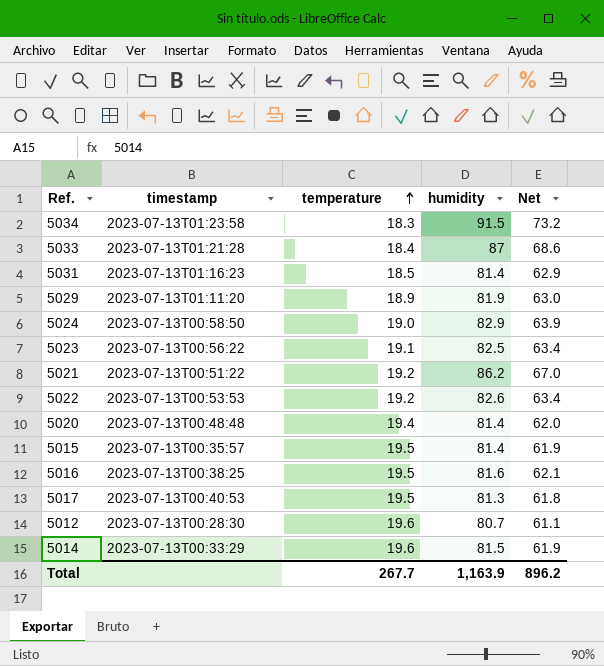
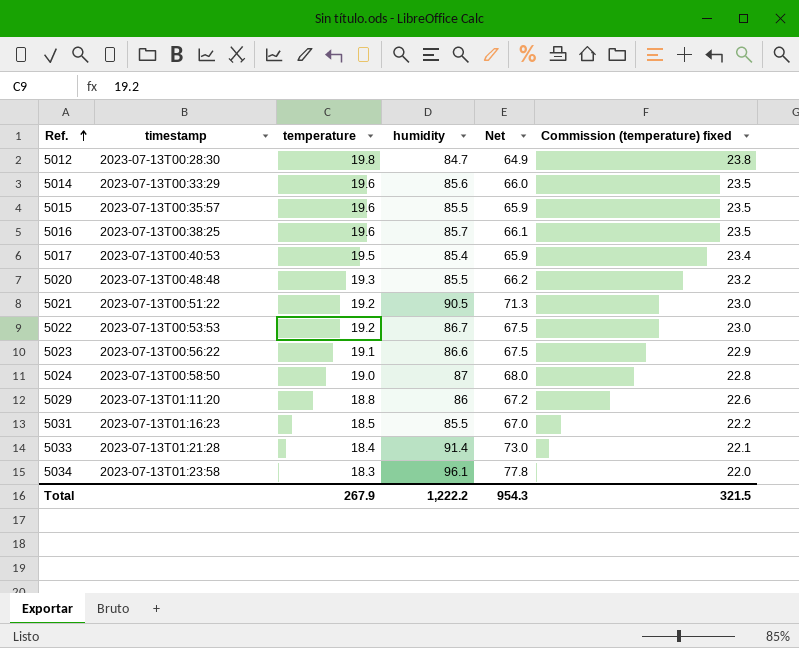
row order: temperature ascending -> Ref. ascending
column Commission (temperature) fixed | formula: none -> [temperature] * 1.2
5012 | temperature: 19.6 -> 19.8
5012 | humidity: 80.7 -> 84.7
5012 | Net: 61.1 -> 64.9
5014 | humidity: 81.5 -> 85.6
5014 | Net: 61.9 -> 66.0
5015 | temperature: 19.5 -> 19.6
5015 | humidity: 81.4 -> 85.5
5015 | Net: 61.9 -> 65.9
5016 | temperature: 19.5 -> 19.6
5016 | humidity: 81.6 -> 85.7
5016 | Net: 62.1 -> 66.1
5017 | humidity: 81.3 -> 85.4
5017 | Net: 61.8 -> 65.9
5020 | temperature: 19.4 -> 19.3
5020 | humidity: 81.4 -> 85.5
5020 | Net: 62.0 -> 66.2
5021 | humidity: 86.2 -> 90.5
5021 | Net: 67.0 -> 71.3
5022 | humidity: 82.6 -> 86.7
5022 | Net: 63.4 -> 67.5
5023 | humidity: 82.5 -> 86.6
5023 | Net: 63.4 -> 67.5
5024 | humidity: 82.9 -> 87
5024 | Net: 63.9 -> 68.0
5029 | temperature: 18.9 -> 18.8
5029 | humidity: 81.9 -> 86
5029 | Net: 63.0 -> 67.2
5031 | humidity: 81.4 -> 85.5
5031 | Net: 62.9 -> 67.0
5033 | humidity: 87 -> 91.4
5033 | Net: 68.6 -> 73.0
5034 | humidity: 91.5 -> 96.1
5034 | Net: 73.2 -> 77.8
Total | temperature: 267.7 -> 267.9
Total | humidity: 1,163.9 -> 1,222.2
Total | Net: 896.2 -> 954.3

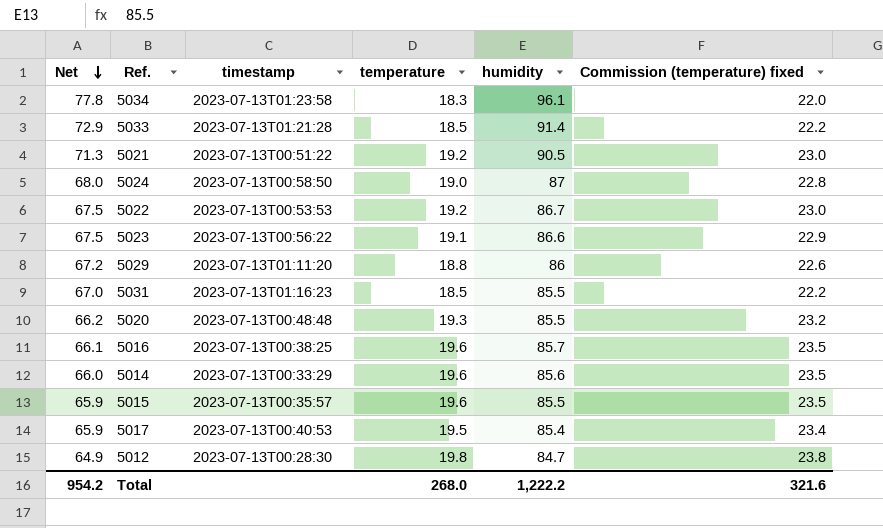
row order: Ref. ascending -> Net descending
column Net | position: 5 -> 1
5033 | Net: 73.0 -> 72.9
5033 | temperature: 18.4 -> 18.5
5033 | Commission (temperature) fixed: 22.1 -> 22.2
Total | Net: 954.3 -> 954.2
Total | temperature: 267.9 -> 268.0
Total | Commission (temperature) fixed: 321.5 -> 321.6

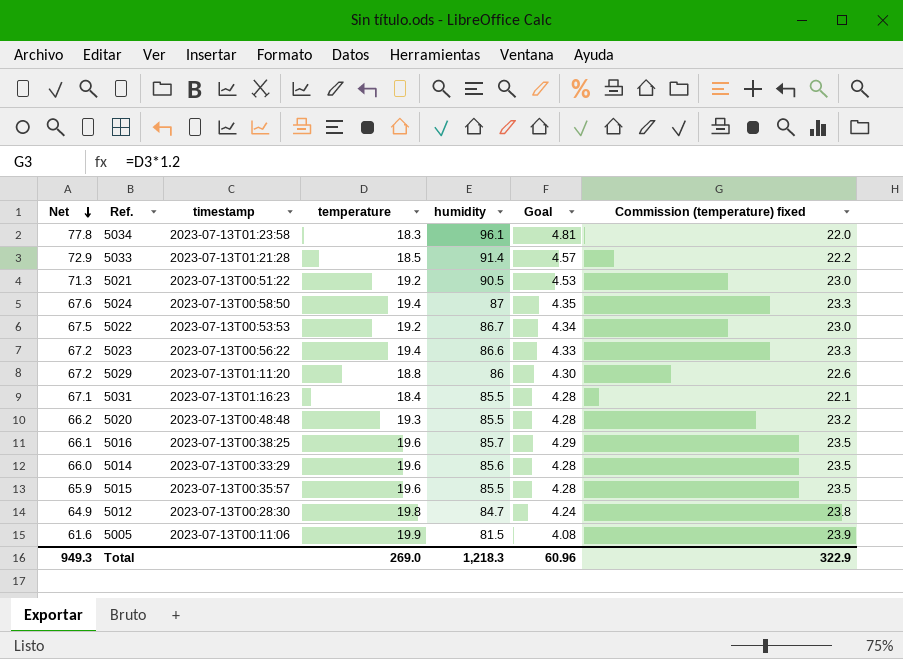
column Goal | formula: none -> [humidity] * 0.05
row 5017: 65.9 | 2023-07-13T00:40:53 | 19.5 | 85.4 | 23.4 -> none
5024 | Net: 68.0 -> 67.6
5024 | temperature: 19.0 -> 19.4
5024 | Commission (temperature) fixed: 22.8 -> 23.3
5023 | Net: 67.5 -> 67.2
5023 | temperature: 19.1 -> 19.4
5023 | Commission (temperature) fixed: 22.9 -> 23.3
5031 | Net: 67.0 -> 67.1
5031 | temperature: 18.5 -> 18.4
5031 | Commission (temperature) fixed: 22.2 -> 22.1
row 5005: none -> 61.6 | 2023-07-13T00:11:06 | 19.9 | 81.5 | 4.08 | 23.9
Total | Net: 954.2 -> 949.3
Total | temperature: 268.0 -> 269.0
Total | humidity: 1,222.2 -> 1,218.3
Total | Commission (temperature) fixed: 321.6 -> 322.9

